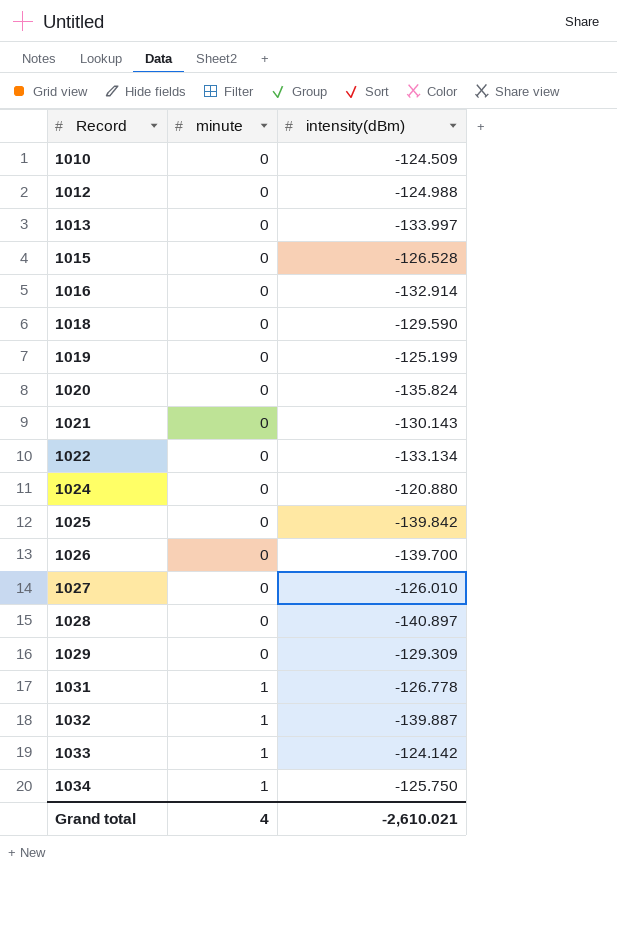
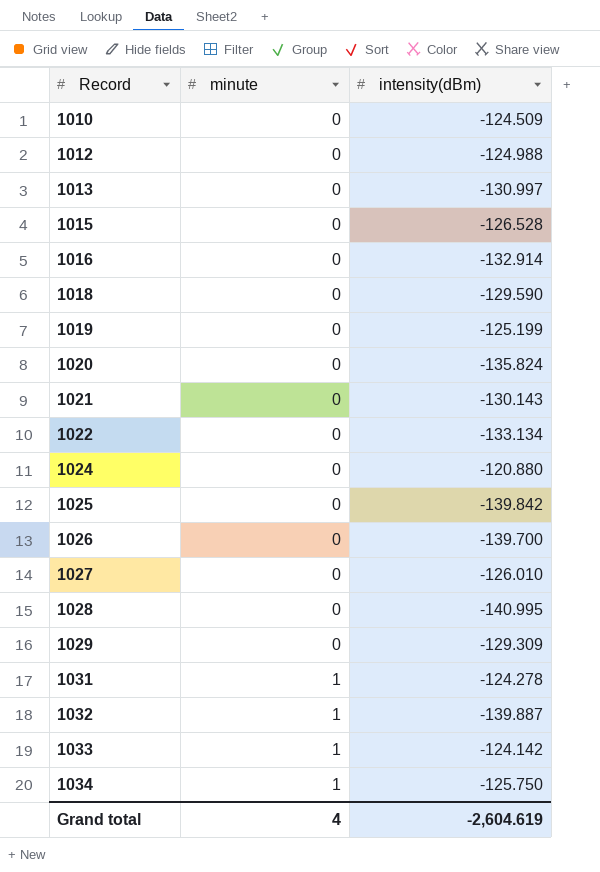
1013 | intensity(dBm): -133.997 -> -130.997
1028 | intensity(dBm): -140.897 -> -140.995
1031 | intensity(dBm): -126.778 -> -124.278
Grand total | intensity(dBm): -2,610.021 -> -2,604.619

